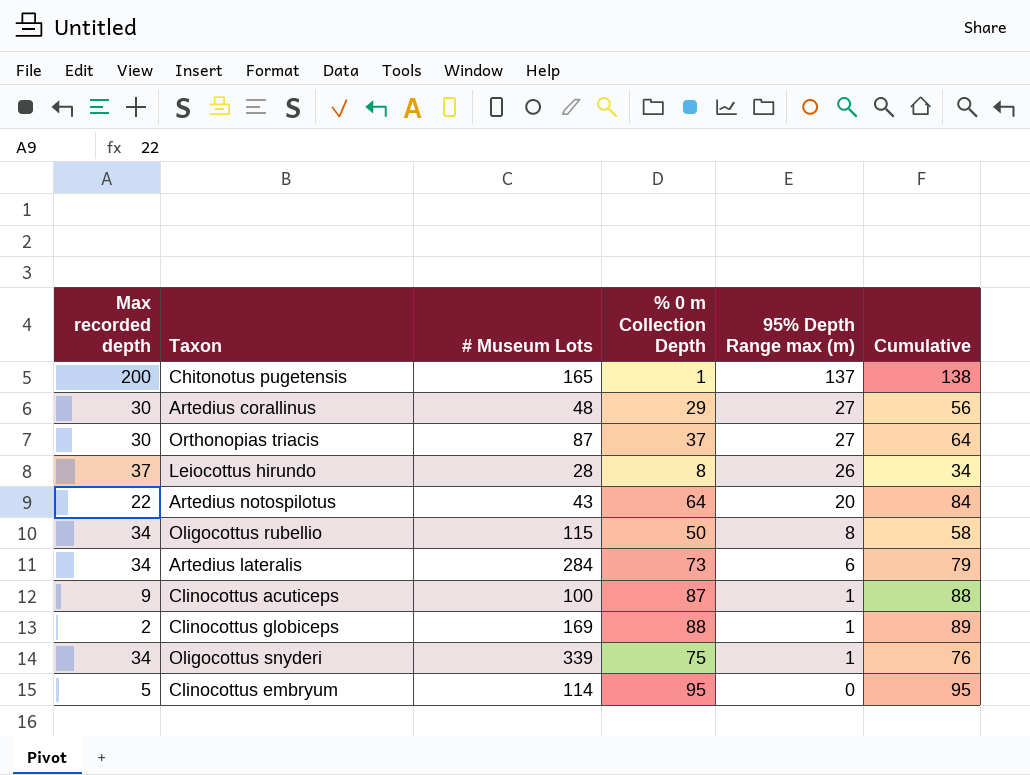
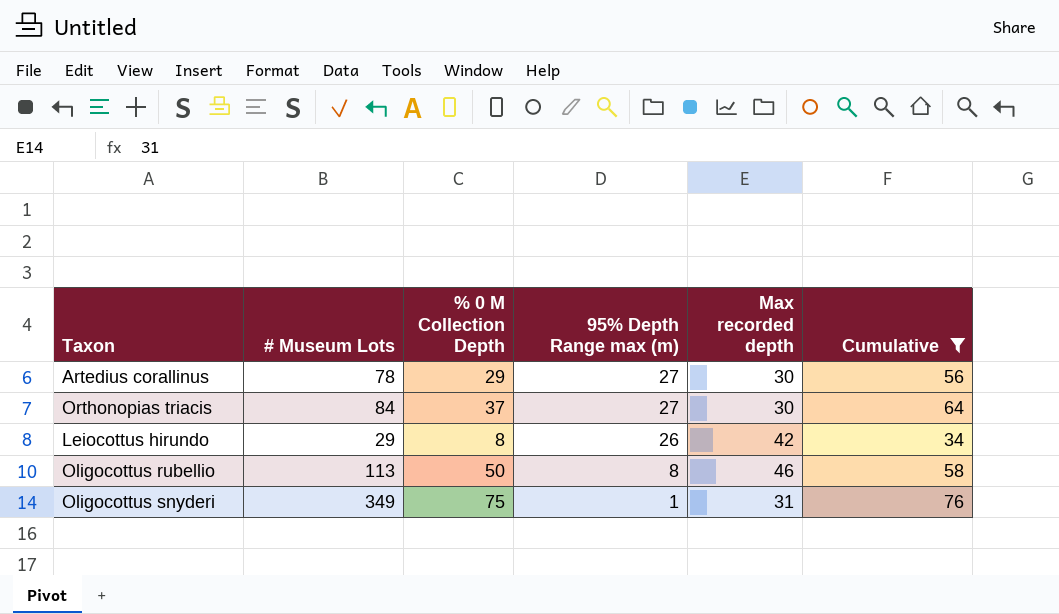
filter: none -> Cumulative <= 76
column name: % 0 m Collection Depth -> % 0 M Collection Depth
column Max recorded depth | position: 1 -> 5
Artedius corallinus | # Museum Lots: 48 -> 78
Orthonopias triacis | # Museum Lots: 87 -> 84
Leiocottus hirundo | # Museum Lots: 28 -> 29
Leiocottus hirundo | Max recorded depth: 37 -> 42
Oligocottus rubellio | # Museum Lots: 115 -> 113
Oligocottus rubellio | Max recorded depth: 34 -> 46
Oligocottus snyderi | # Museum Lots: 339 -> 349
Oligocottus snyderi | Max recorded depth: 34 -> 31

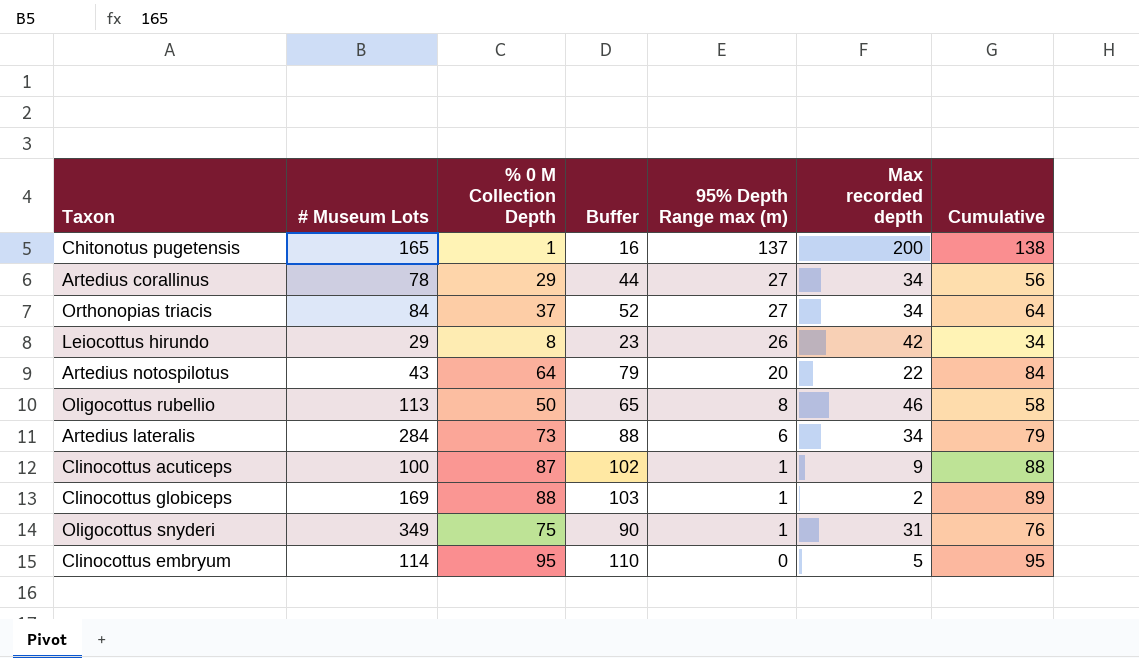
filter: Cumulative <= 76 -> none
column Buffer | formula: none -> [% 0 M Collection Depth] + 15
Artedius corallinus | Max recorded depth: 30 -> 34
Orthonopias triacis | Max recorded depth: 30 -> 34

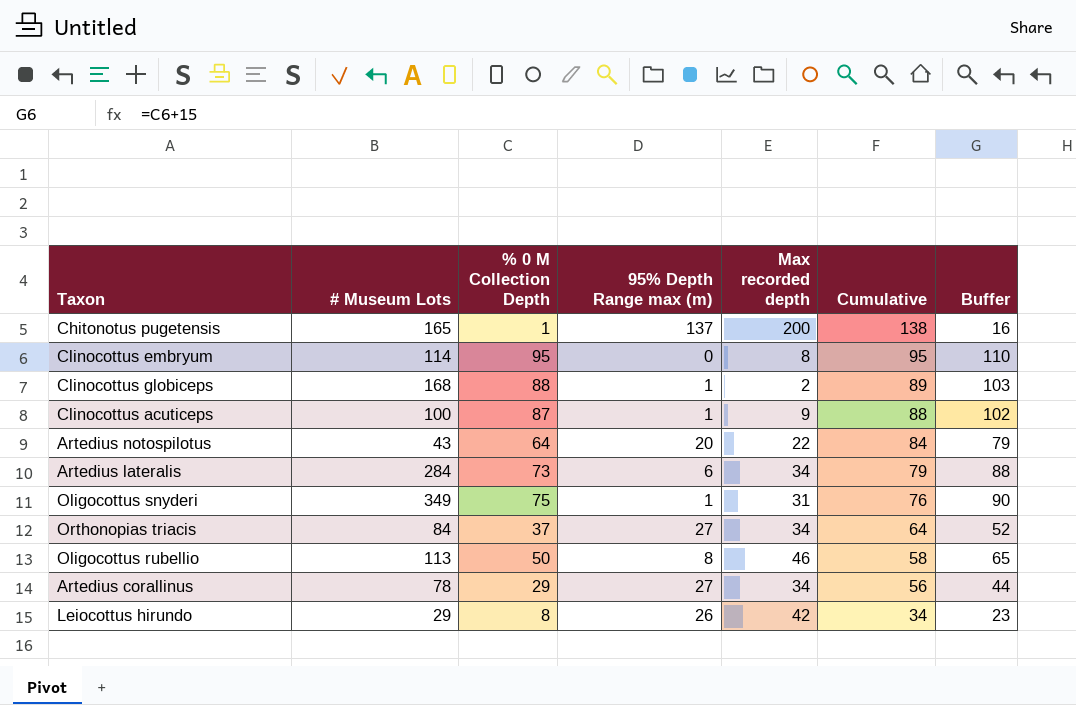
row order: 95% Depth Range max (m) descending -> Cumulative descending
column Buffer | position: 4 -> 7
Clinocottus embryum | Max recorded depth: 5 -> 8
Clinocottus globiceps | # Museum Lots: 169 -> 168

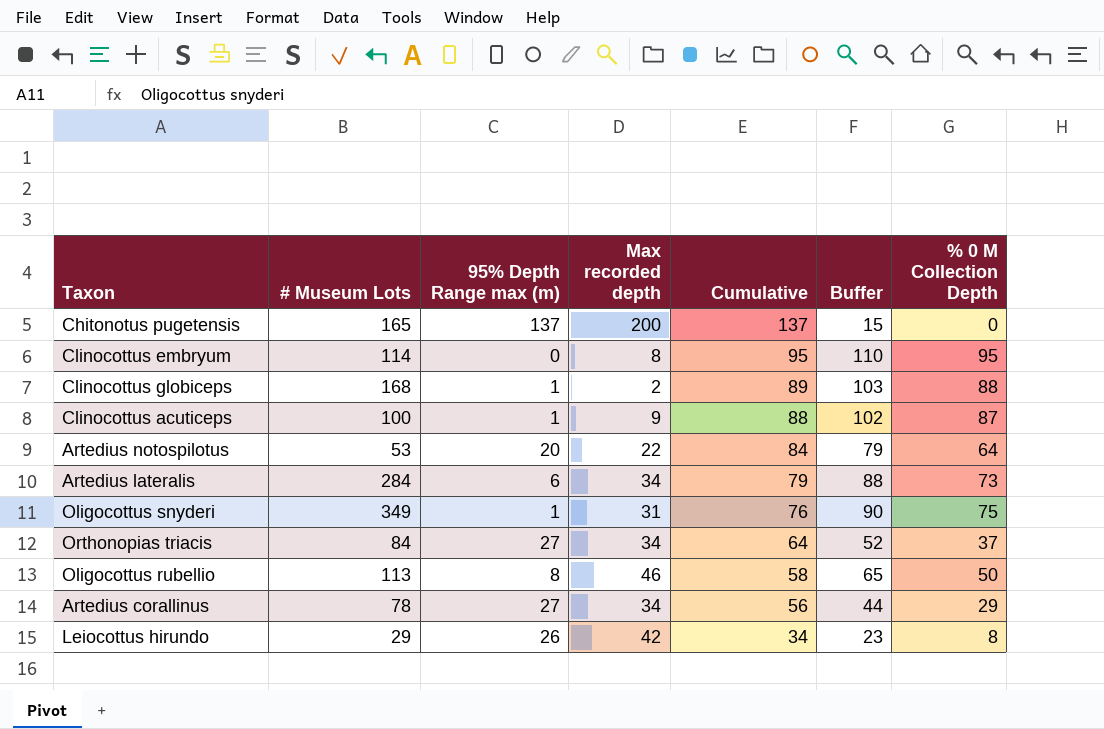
column % 0 M Collection Depth | position: 3 -> 7
Chitonotus pugetensis | Cumulative: 138 -> 137
Chitonotus pugetensis | Buffer: 16 -> 15
Chitonotus pugetensis | % 0 M Collection Depth: 1 -> 0
Artedius notospilotus | # Museum Lots: 43 -> 53

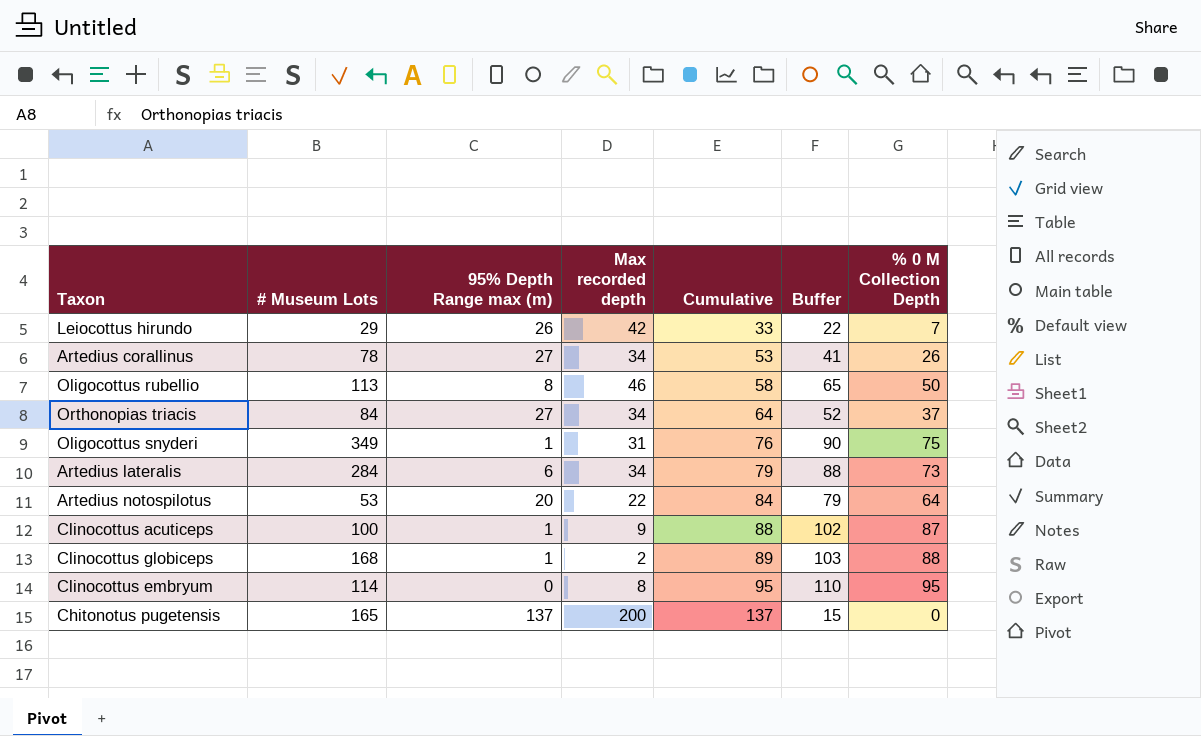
row order: Cumulative descending -> Cumulative ascending
Leiocottus hirundo | Cumulative: 34 -> 33
Leiocottus hirundo | Buffer: 23 -> 22
Leiocottus hirundo | % 0 M Collection Depth: 8 -> 7
Artedius corallinus | Cumulative: 56 -> 53
Artedius corallinus | Buffer: 44 -> 41
Artedius corallinus | % 0 M Collection Depth: 29 -> 26

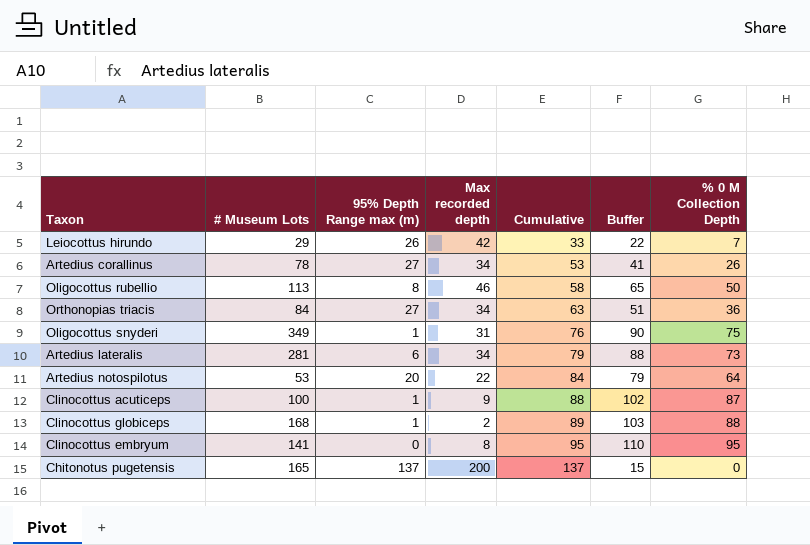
Orthonopias triacis | Cumulative: 64 -> 63
Orthonopias triacis | Buffer: 52 -> 51
Orthonopias triacis | % 0 M Collection Depth: 37 -> 36
Artedius lateralis | # Museum Lots: 284 -> 281
Clinocottus embryum | # Museum Lots: 114 -> 141

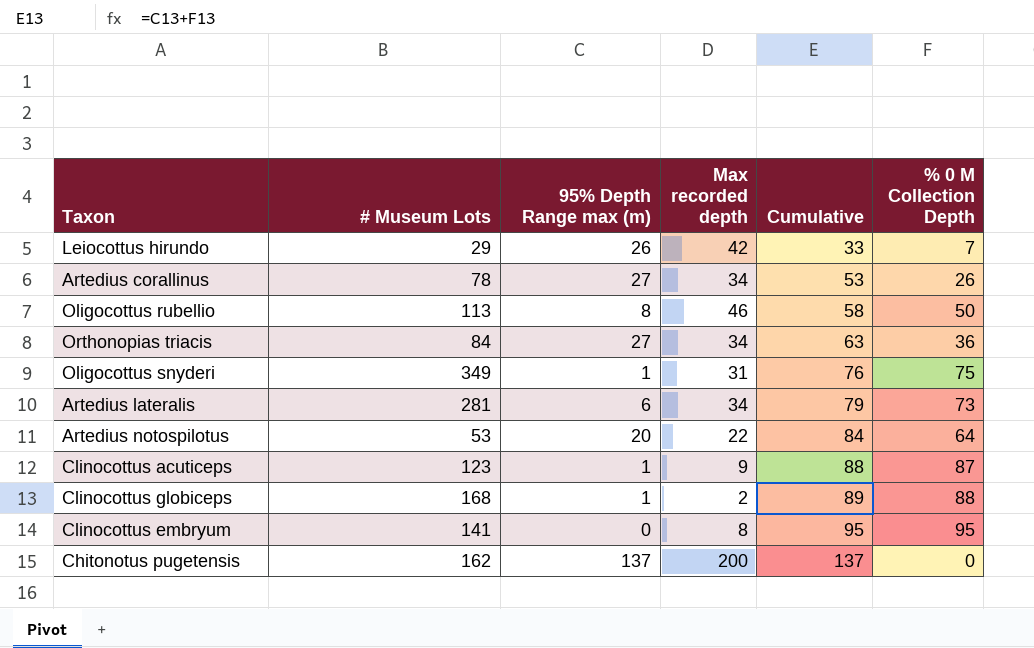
column Buffer | formula: [% 0 M Collection Depth] + 15 -> none
Clinocottus acuticeps | # Museum Lots: 100 -> 123
Chitonotus pugetensis | # Museum Lots: 165 -> 162

